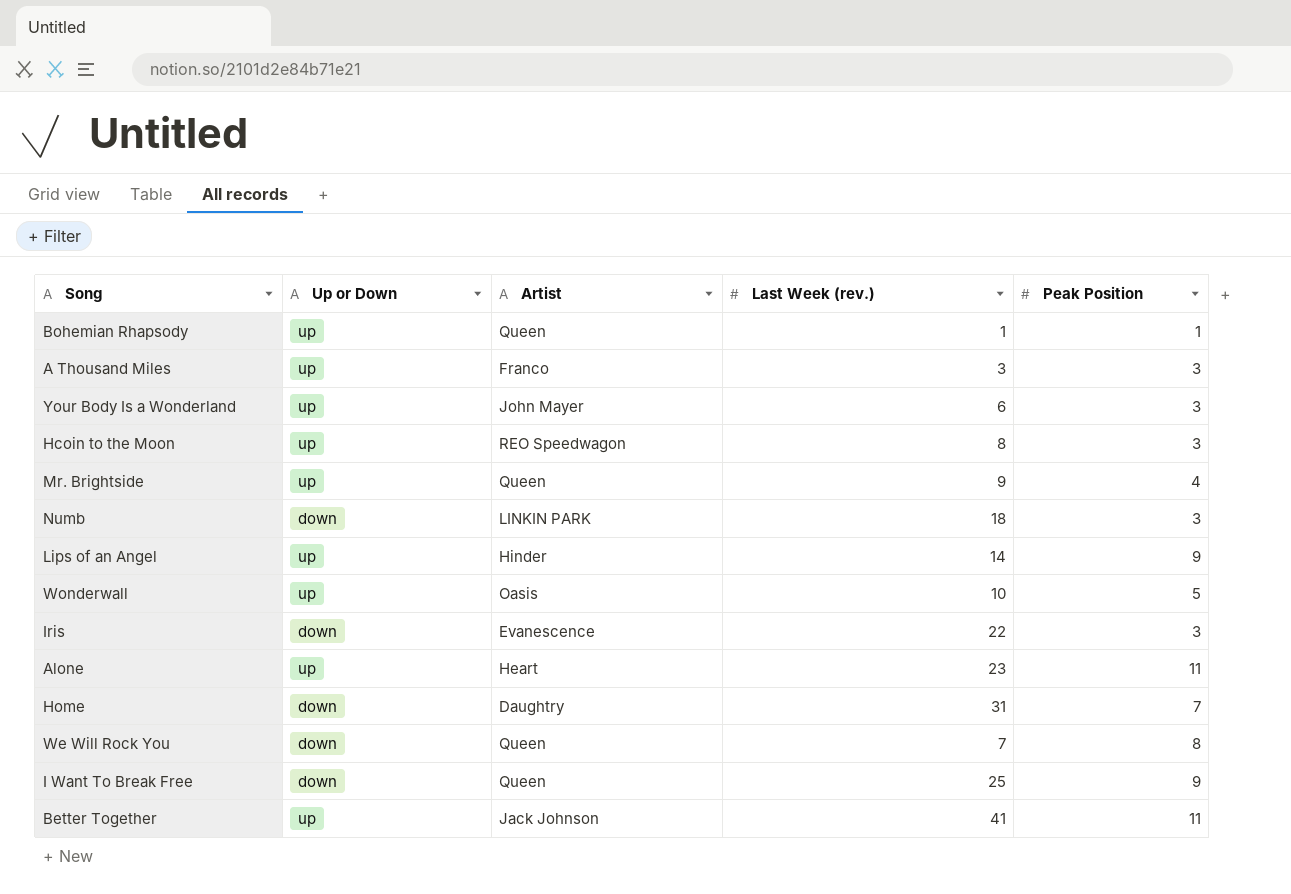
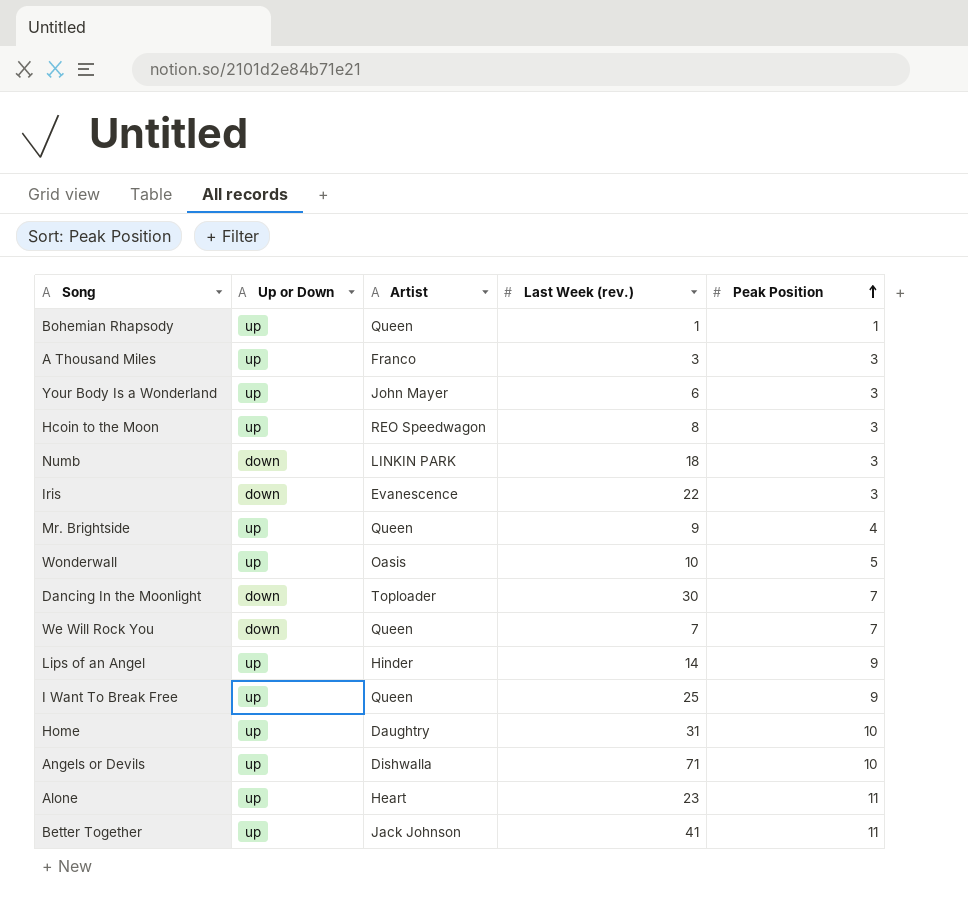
row order: none -> Peak Position ascending
row Dancing In the Moonlight: none -> down | Toploader | 30 | 7
We Will Rock You | Peak Position: 8 -> 7
I Want To Break Free | Up or Down: down -> up
Home | Up or Down: down -> up
Home | Peak Position: 7 -> 10
row Angels or Devils: none -> up | Dishwalla | 71 | 10

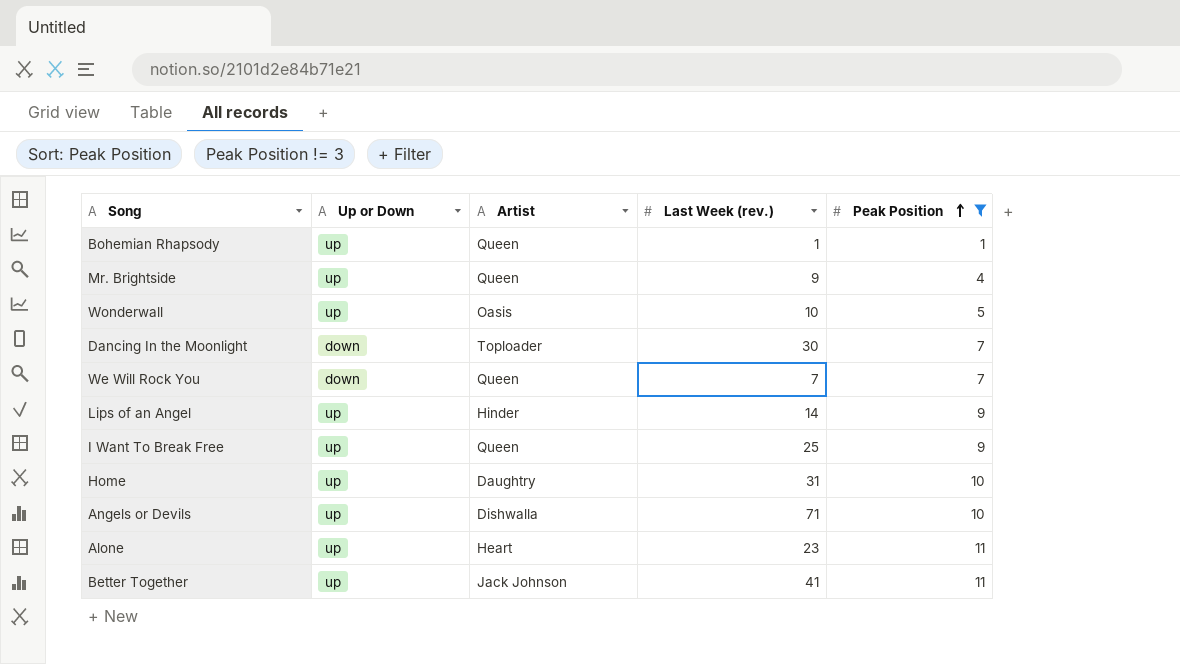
filter: none -> Peak Position != 3

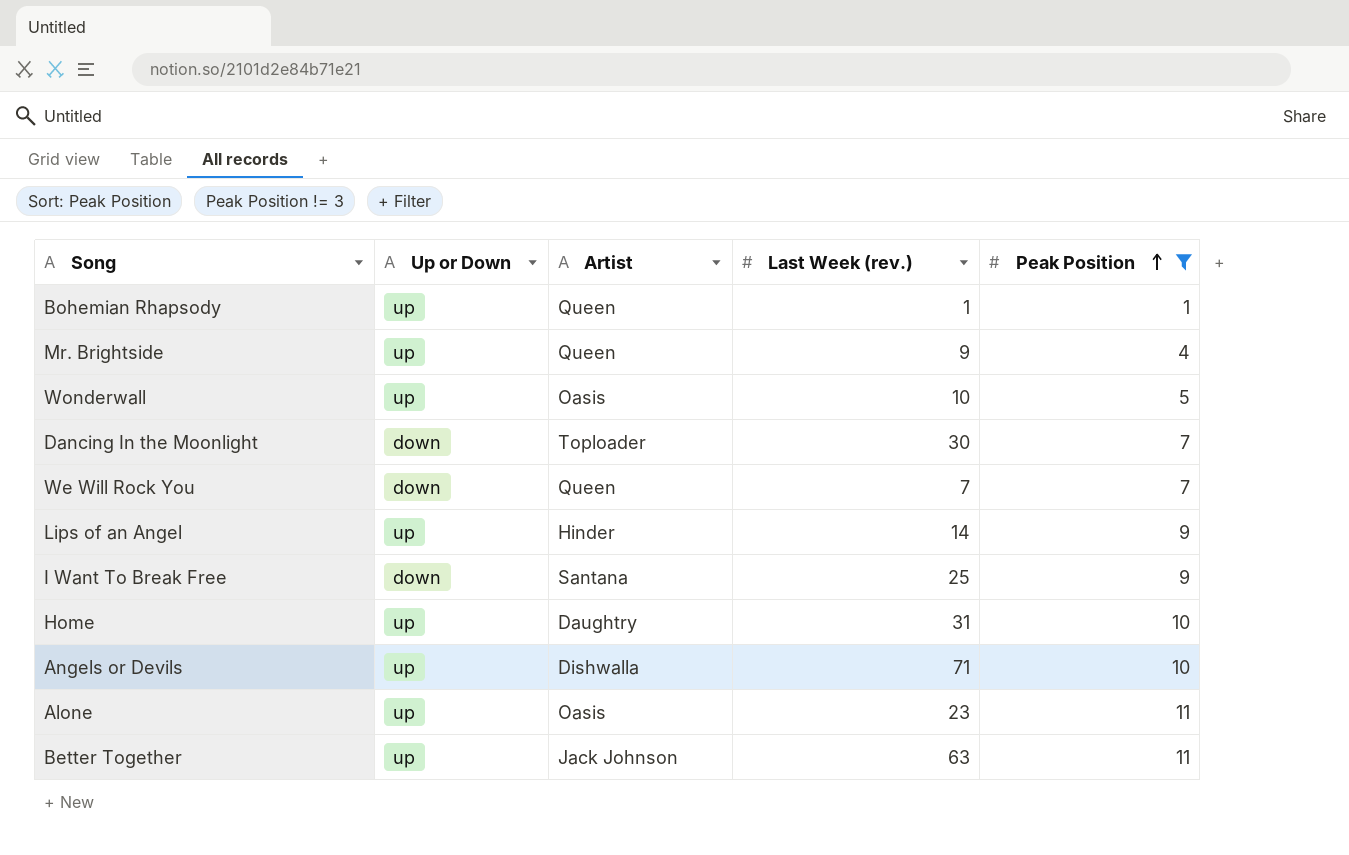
I Want To Break Free | Up or Down: up -> down
I Want To Break Free | Artist: Queen -> Santana
Alone | Artist: Heart -> Oasis
Better Together | Last Week (rev.): 41 -> 63

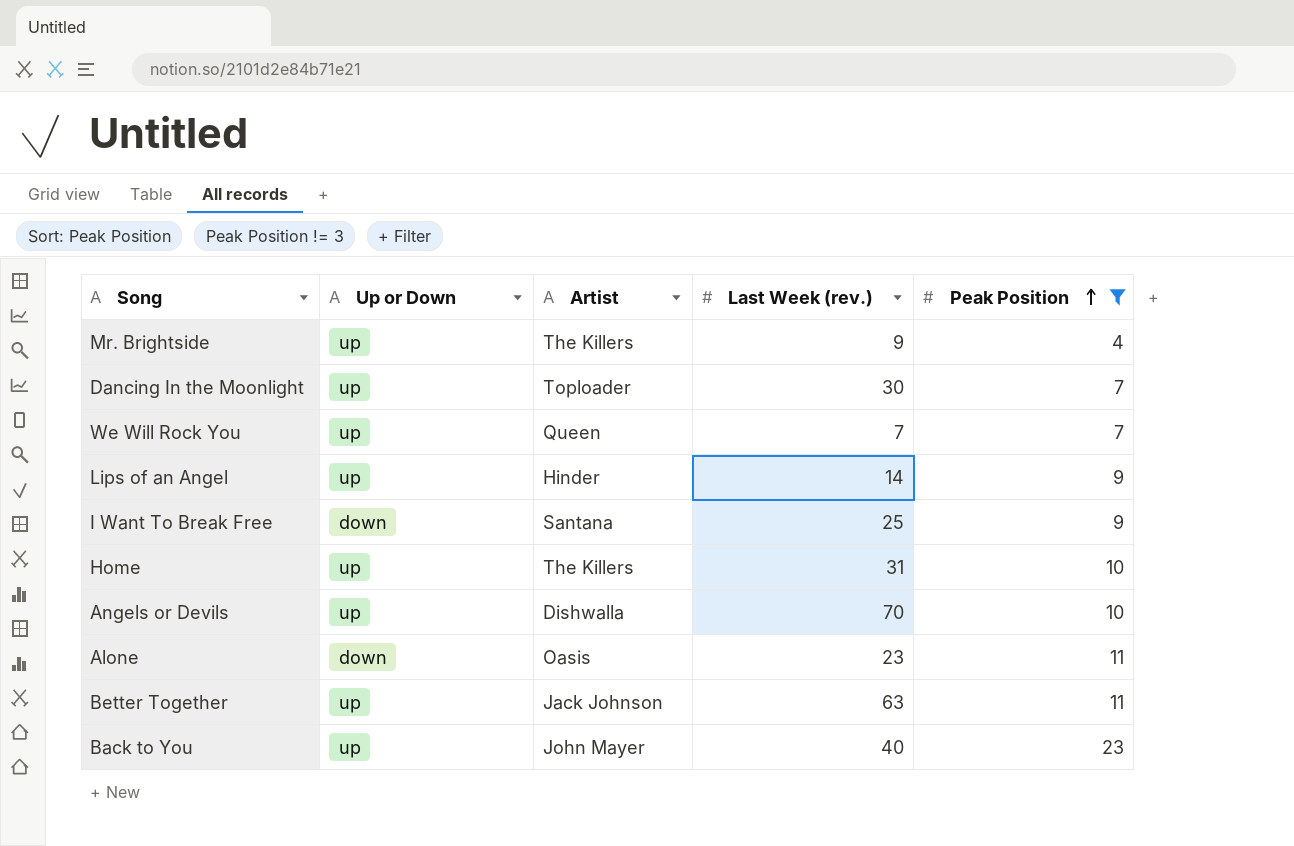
row Bohemian Rhapsody: up | Queen | 1 | 1 -> none
row Wonderwall: up | Oasis | 10 | 5 -> none
Mr. Brightside | Artist: Queen -> The Killers
Dancing In the Moonlight | Up or Down: down -> up
We Will Rock You | Up or Down: down -> up
Home | Artist: Daughtry -> The Killers
Angels or Devils | Last Week (rev.): 71 -> 70
Alone | Up or Down: up -> down
row Back to You: none -> up | John Mayer | 40 | 23

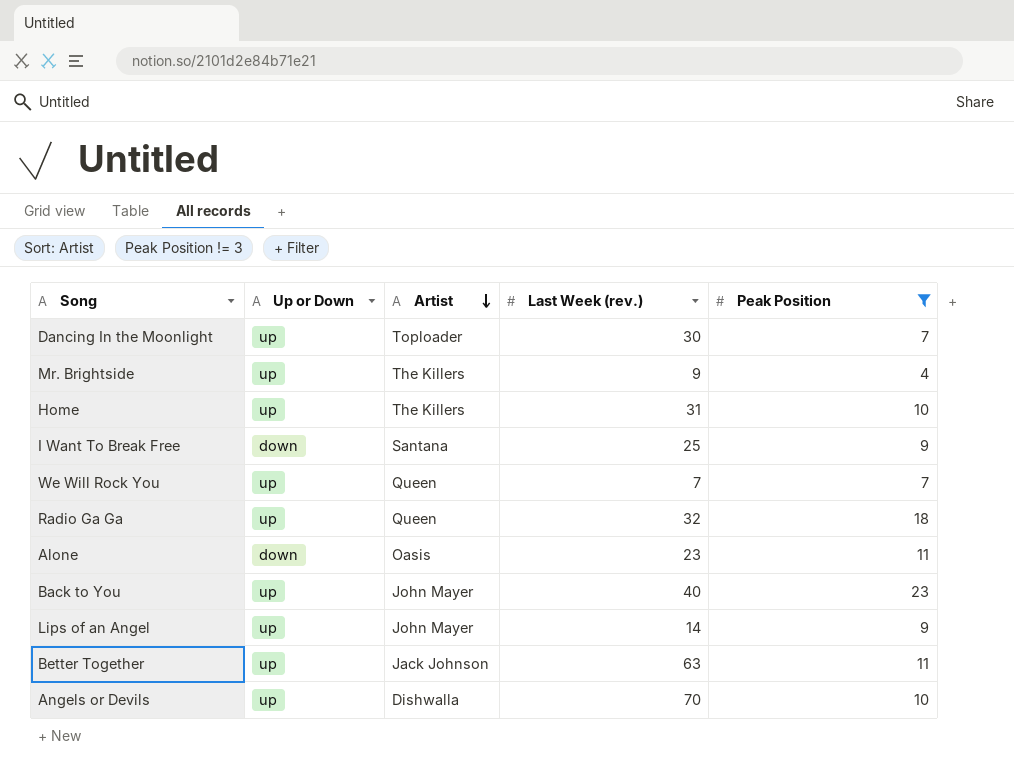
row order: Peak Position ascending -> Artist descending
row Radio Ga Ga: none -> up | Queen | 32 | 18
Lips of an Angel | Artist: Hinder -> John Mayer

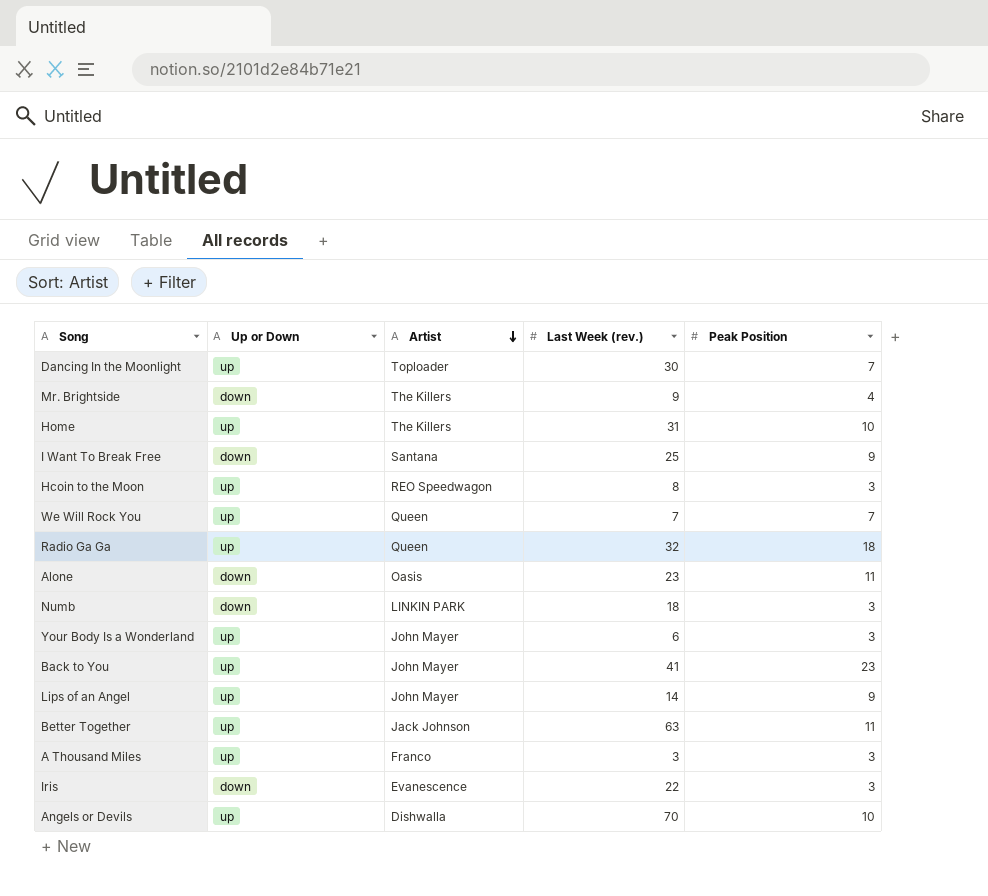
filter: Peak Position != 3 -> none
Mr. Brightside | Up or Down: up -> down
Back to You | Last Week (rev.): 40 -> 41

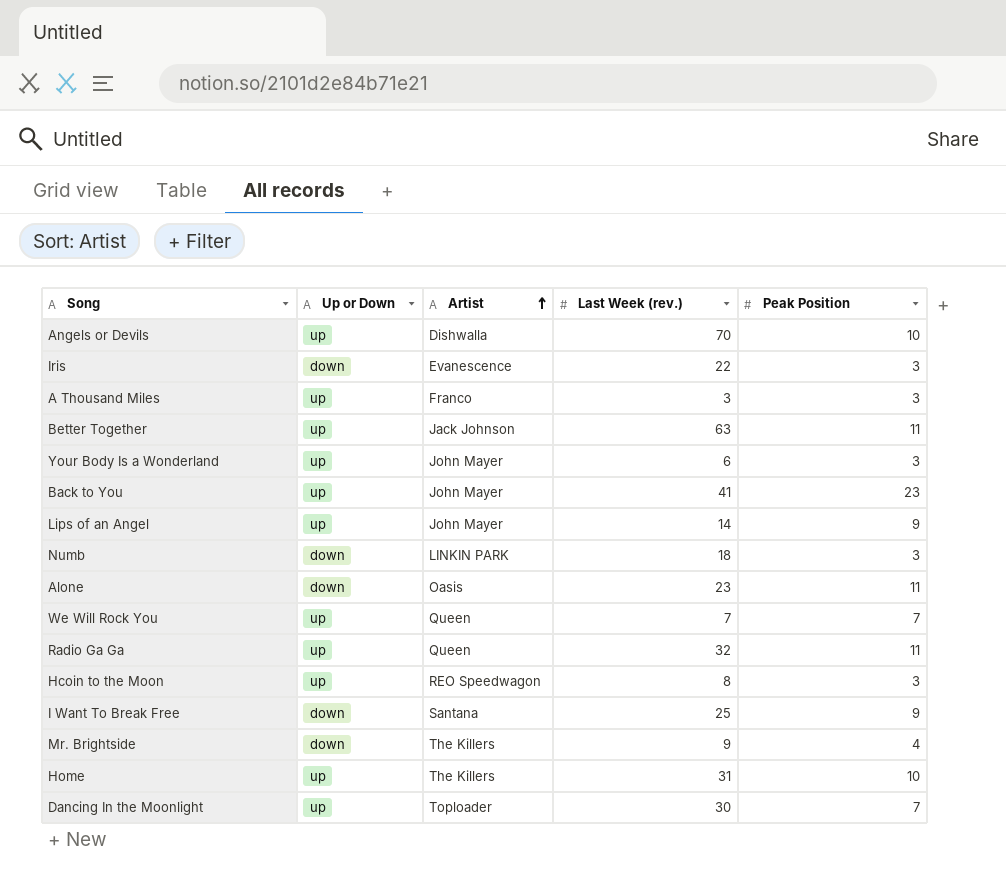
row order: Artist descending -> Artist ascending
Radio Ga Ga | Peak Position: 18 -> 11

